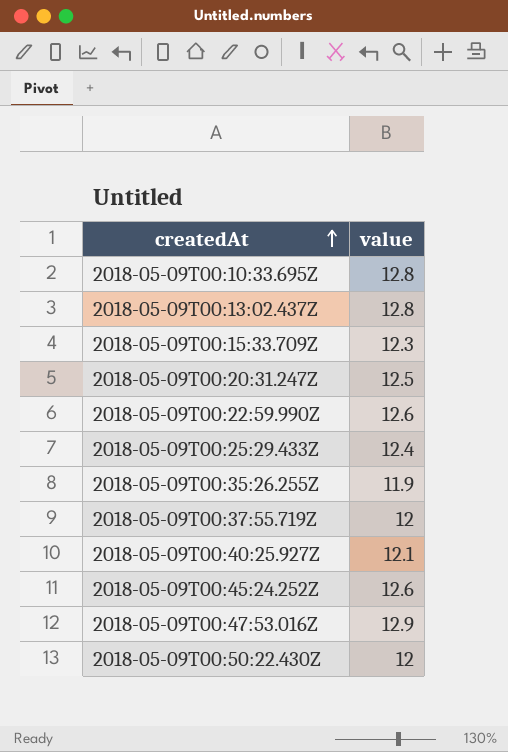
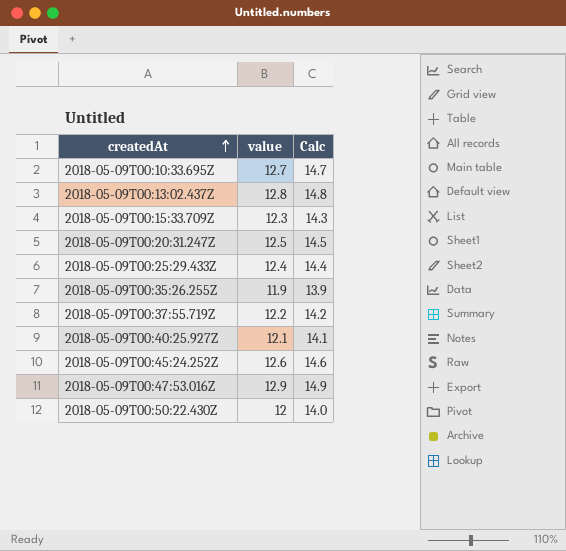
column Calc | formula: none -> [value] + 2
row 2018-05-09T00:22:59.990Z: 12.6 -> none
2018-05-09T00:10:33.695Z | value: 12.8 -> 12.7
2018-05-09T00:37:55.719Z | value: 12 -> 12.2

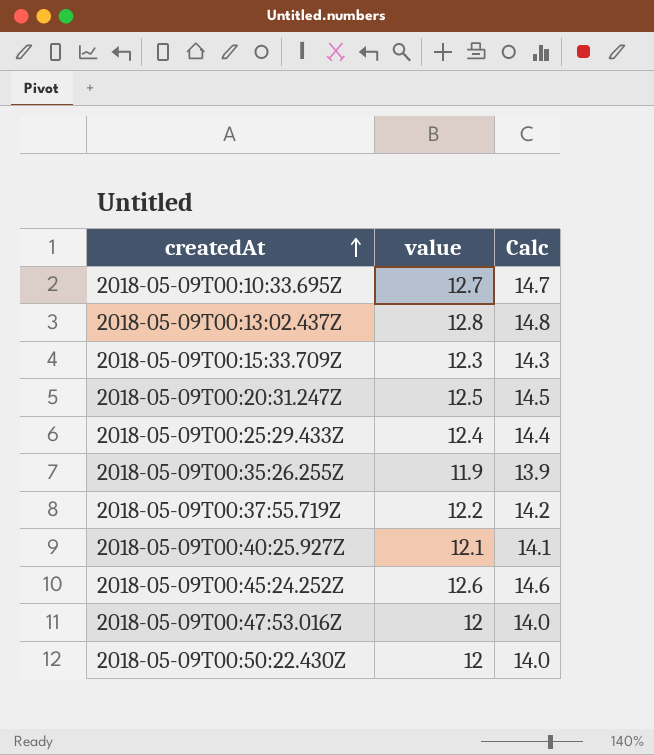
2018-05-09T00:47:53.016Z | value: 12.9 -> 12
2018-05-09T00:47:53.016Z | Calc: 14.9 -> 14.0

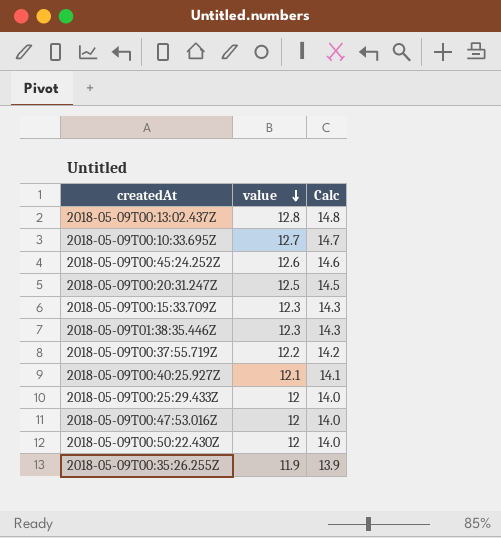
row order: createdAt ascending -> value descending
row 2018-05-09T01:38:35.446Z: none -> 12.3 | 14.3
2018-05-09T00:25:29.433Z | value: 12.4 -> 12
2018-05-09T00:25:29.433Z | Calc: 14.4 -> 14.0

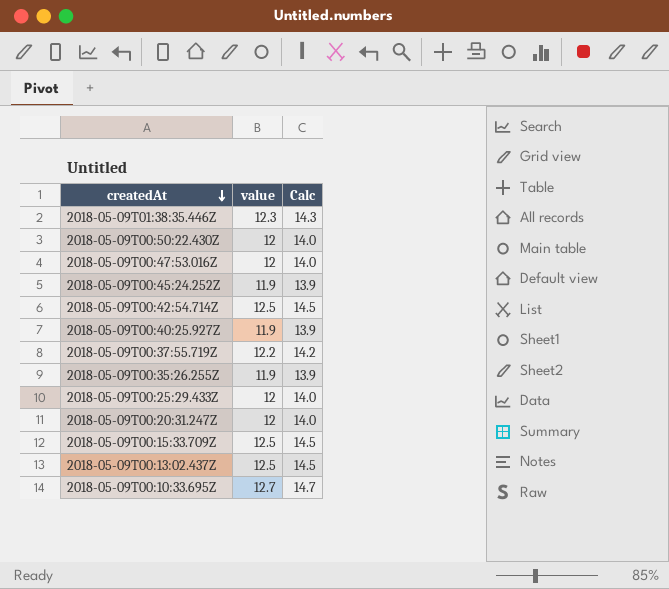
row order: value descending -> createdAt descending
2018-05-09T00:45:24.252Z | value: 12.6 -> 11.9
2018-05-09T00:45:24.252Z | Calc: 14.6 -> 13.9
row 2018-05-09T00:42:54.714Z: none -> 12.5 | 14.5
2018-05-09T00:40:25.927Z | value: 12.1 -> 11.9
2018-05-09T00:40:25.927Z | Calc: 14.1 -> 13.9
2018-05-09T00:20:31.247Z | value: 12.5 -> 12
2018-05-09T00:20:31.247Z | Calc: 14.5 -> 14.0
2018-05-09T00:15:33.709Z | value: 12.3 -> 12.5
2018-05-09T00:15:33.709Z | Calc: 14.3 -> 14.5
2018-05-09T00:13:02.437Z | value: 12.8 -> 12.5
2018-05-09T00:13:02.437Z | Calc: 14.8 -> 14.5

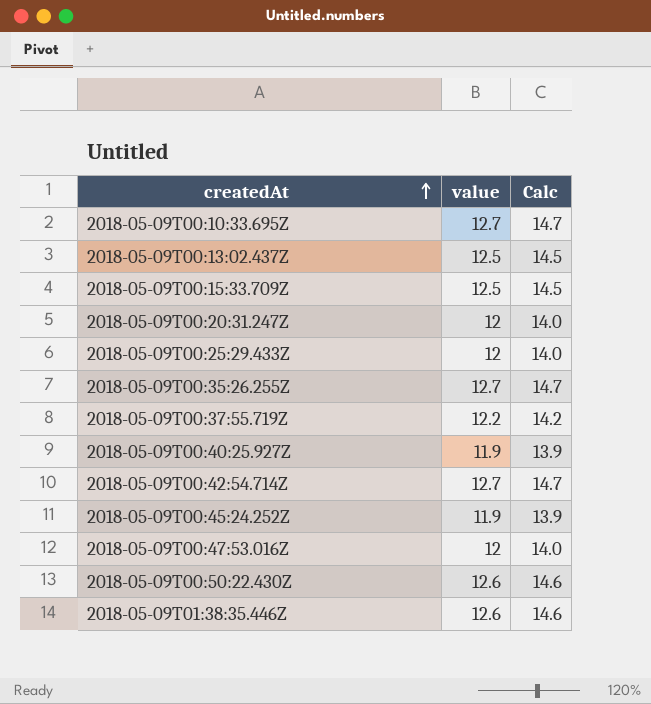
row order: createdAt descending -> createdAt ascending
2018-05-09T00:35:26.255Z | value: 11.9 -> 12.7
2018-05-09T00:35:26.255Z | Calc: 13.9 -> 14.7
2018-05-09T00:42:54.714Z | value: 12.5 -> 12.7
2018-05-09T00:42:54.714Z | Calc: 14.5 -> 14.7
2018-05-09T00:50:22.430Z | value: 12 -> 12.6
2018-05-09T00:50:22.430Z | Calc: 14.0 -> 14.6
2018-05-09T01:38:35.446Z | value: 12.3 -> 12.6
2018-05-09T01:38:35.446Z | Calc: 14.3 -> 14.6

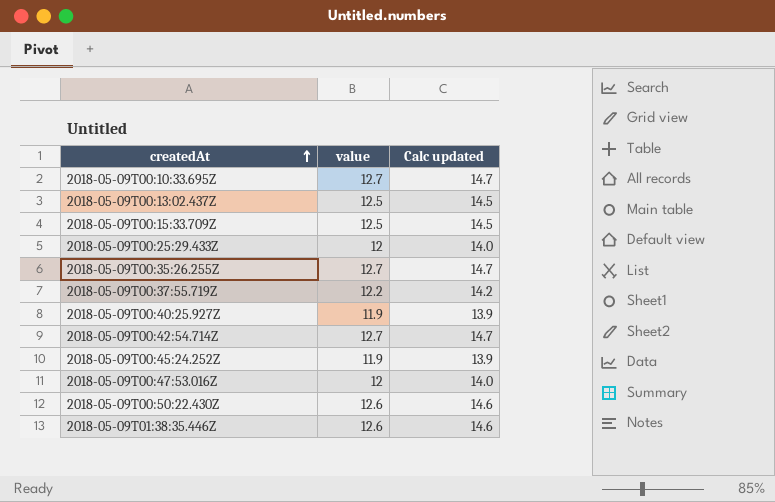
column name: Calc -> Calc updated
row 2018-05-09T00:20:31.247Z: 12 | 14.0 -> none

